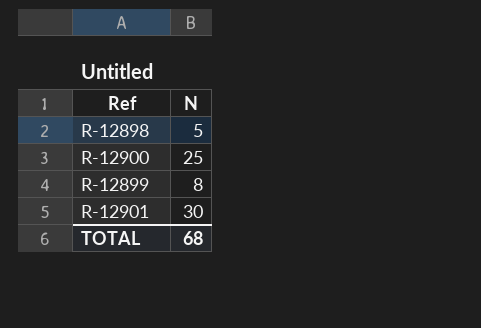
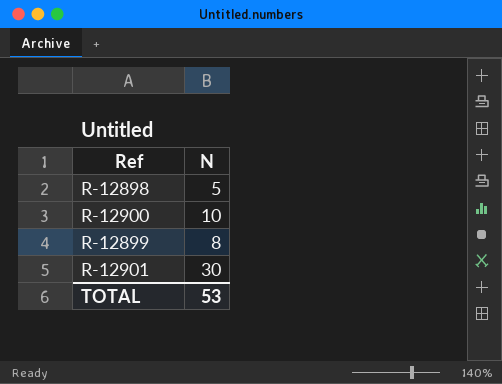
R-12900 | N: 25 -> 10
TOTAL | N: 68 -> 53

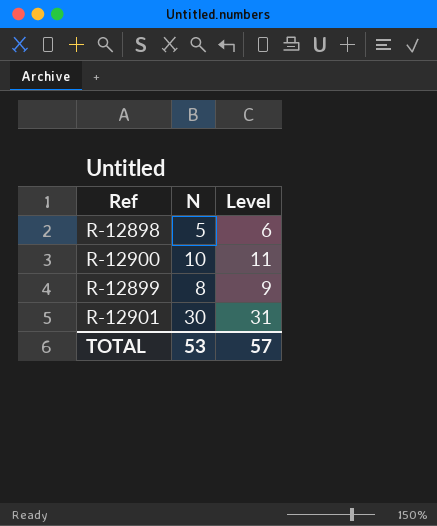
column Level | formula: none -> [N] + 1

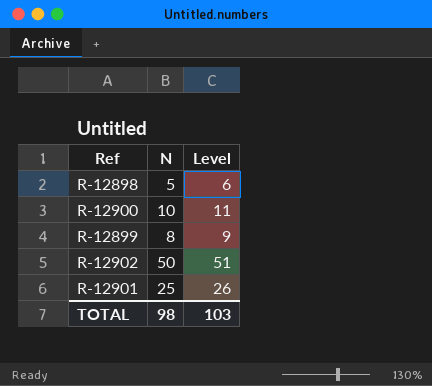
row R-12902: none -> 50 | 51
R-12901 | N: 30 -> 25
R-12901 | Level: 31 -> 26
TOTAL | N: 53 -> 98
TOTAL | Level: 57 -> 103

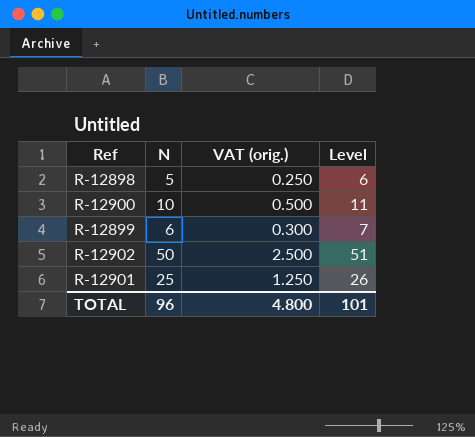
column VAT (orig.) | formula: none -> [N] * 0.05
R-12899 | N: 8 -> 6
R-12899 | Level: 9 -> 7
TOTAL | N: 98 -> 96
TOTAL | Level: 103 -> 101

